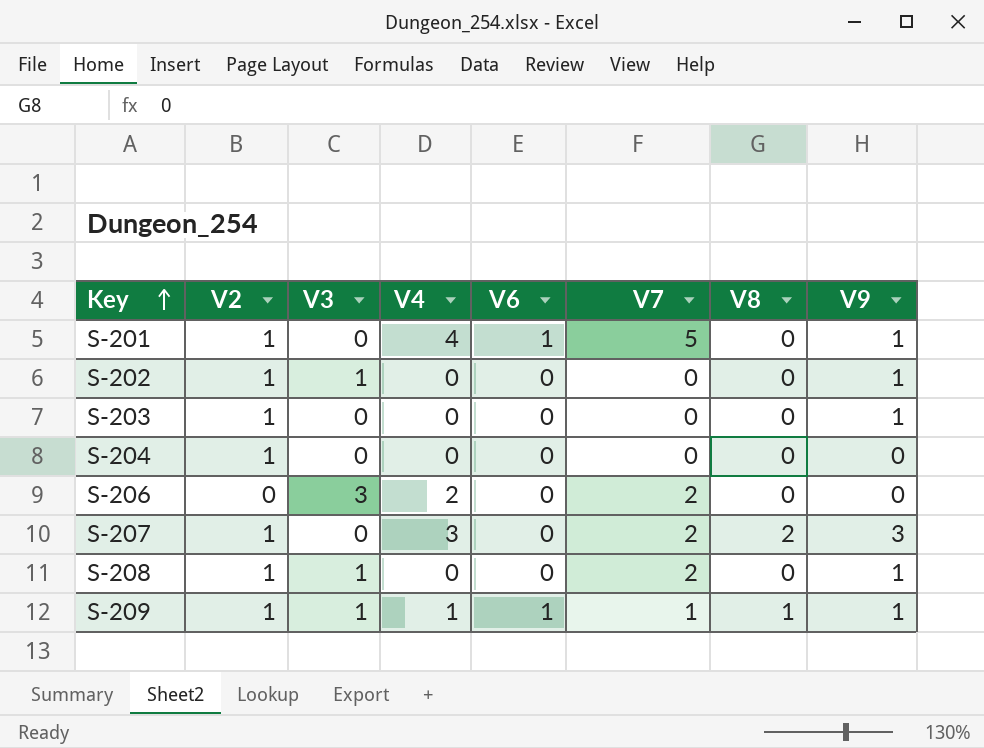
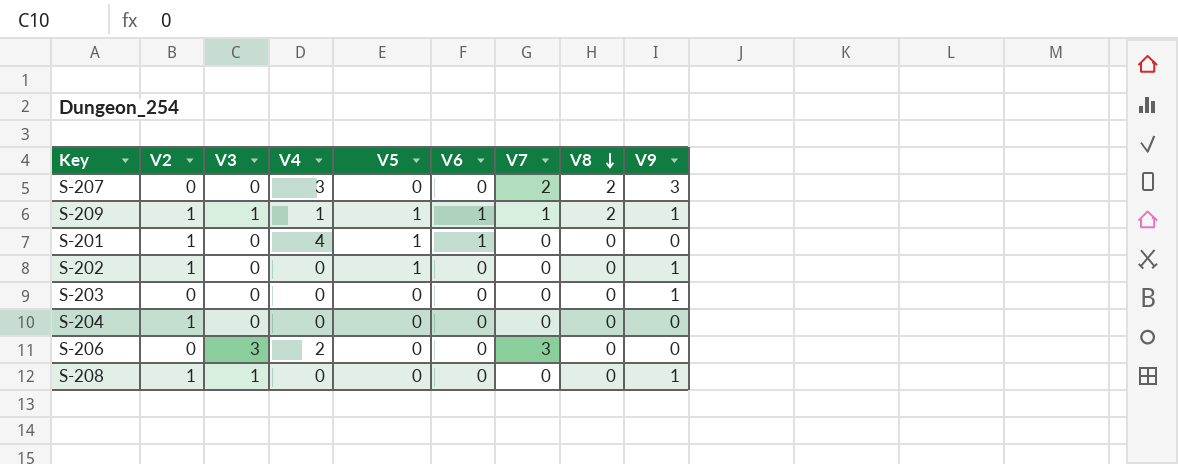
row order: Key ascending -> V8 descending
column V5 | position: none -> 5
S-207 | V2: 1 -> 0
S-209 | V8: 1 -> 2
S-201 | V7: 5 -> 0
S-201 | V9: 1 -> 0
S-202 | V3: 1 -> 0
S-203 | V2: 1 -> 0
S-206 | V7: 2 -> 3
S-208 | V7: 2 -> 0

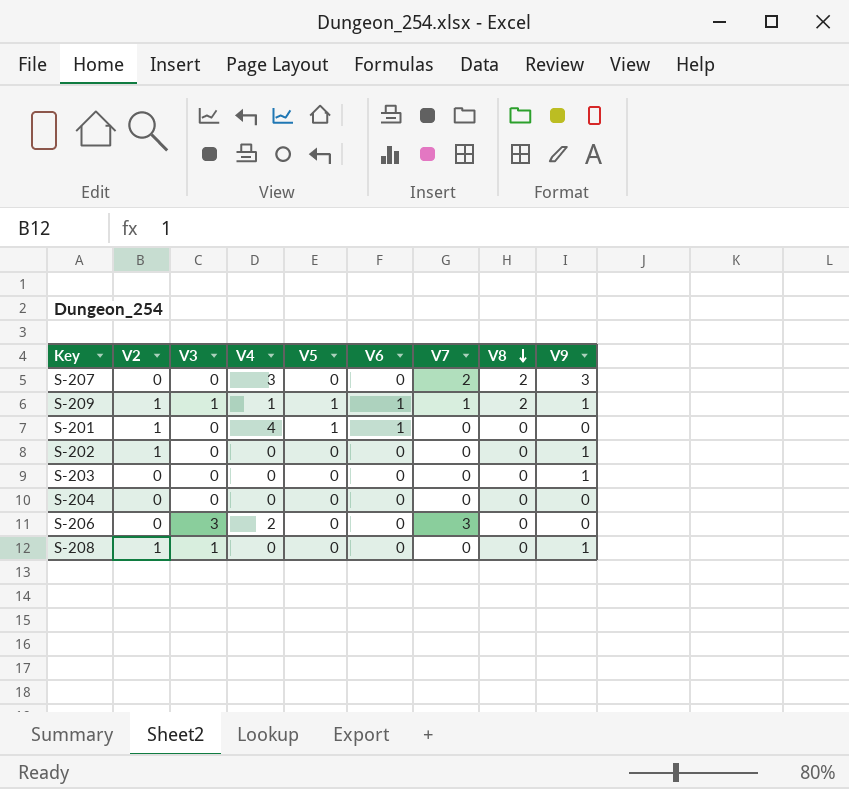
S-202 | V5: 1 -> 0
S-204 | V2: 1 -> 0

